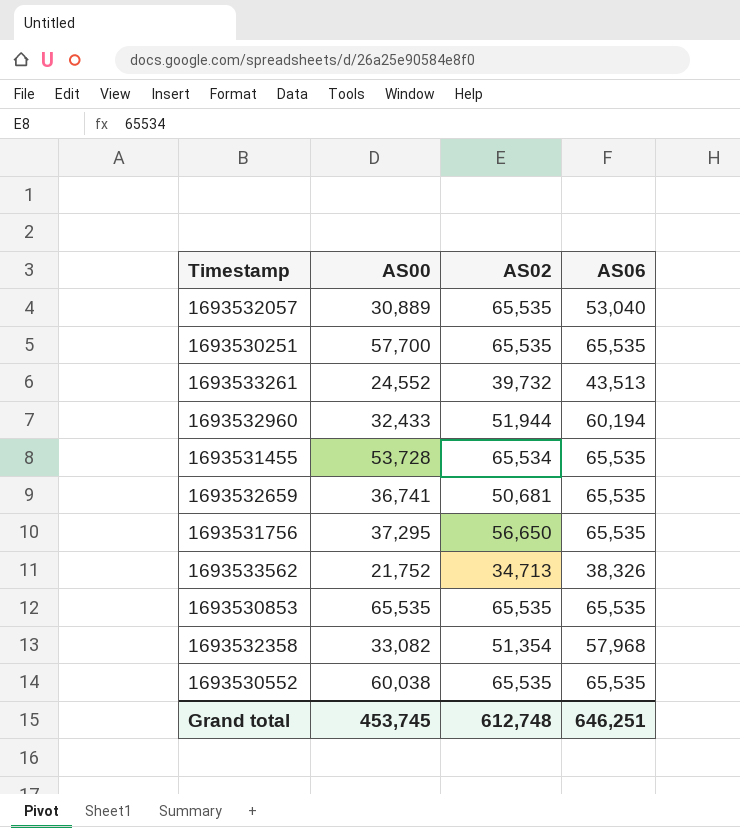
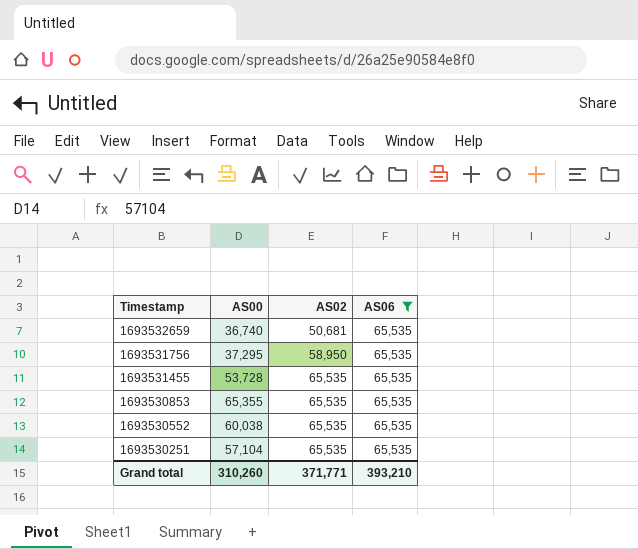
filter: none -> AS06 = 65,535
row order: none -> Timestamp descending
1693532659 | AS00: 36,741 -> 36,740
1693531756 | AS02: 56,650 -> 58,950
1693531455 | AS02: 65,534 -> 65,535
1693530853 | AS00: 65,535 -> 65,355
1693530251 | AS00: 57,700 -> 57,104
Grand total | AS00: 453,745 -> 310,260
Grand total | AS02: 612,748 -> 371,771
Grand total | AS06: 646,251 -> 393,210

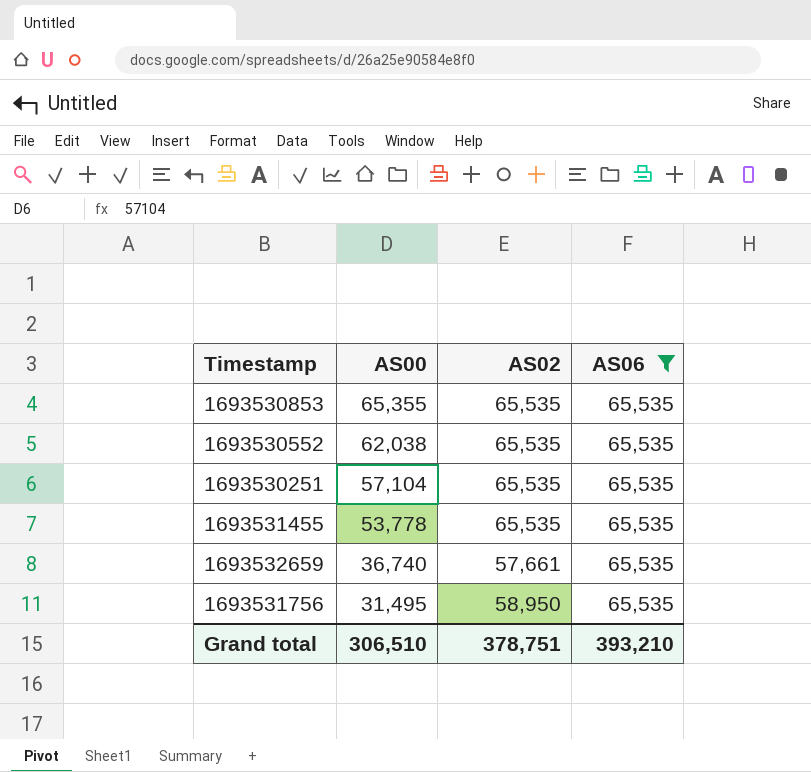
row order: Timestamp descending -> AS00 descending
1693530552 | AS00: 60,038 -> 62,038
1693531455 | AS00: 53,728 -> 53,778
1693532659 | AS02: 50,681 -> 57,661
1693531756 | AS00: 37,295 -> 31,495
Grand total | AS00: 310,260 -> 306,510
Grand total | AS02: 371,771 -> 378,751

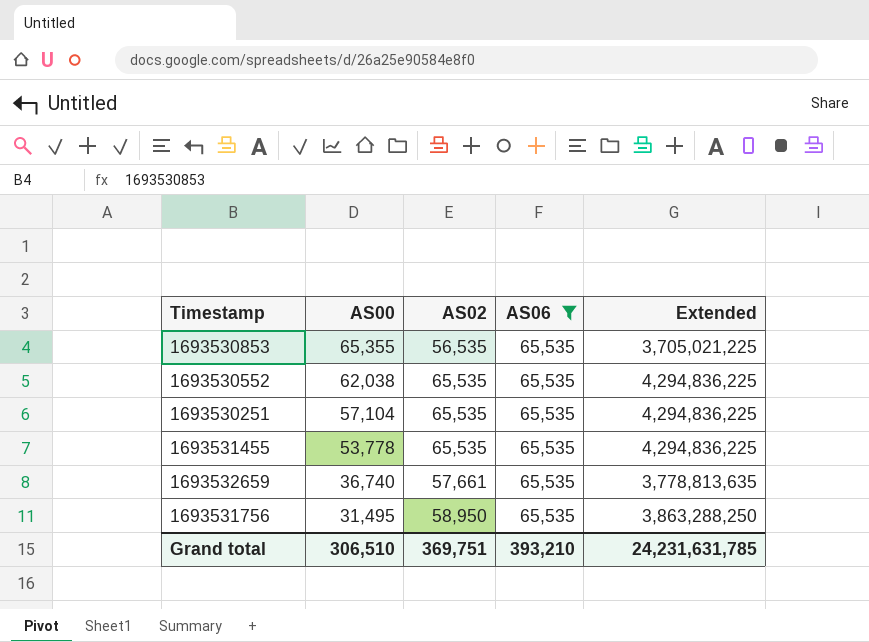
column Extended | formula: none -> [AS02] * [AS06]
1693530853 | AS02: 65,535 -> 56,535
Grand total | AS02: 378,751 -> 369,751

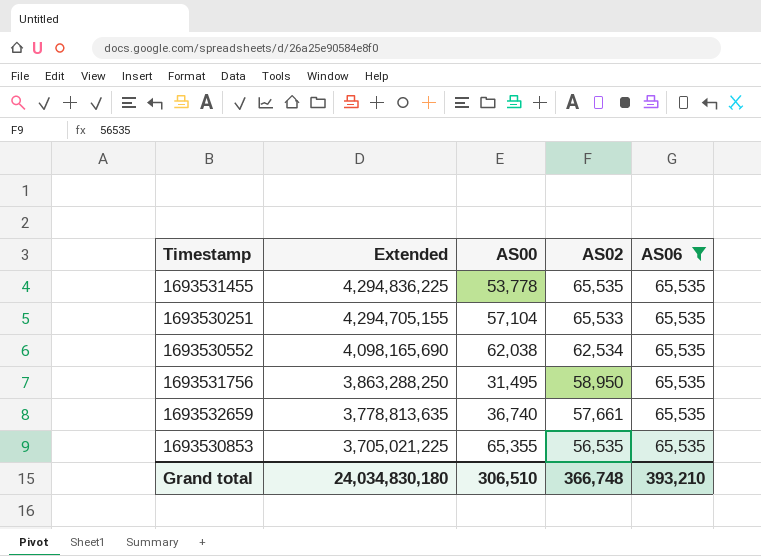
row order: AS00 descending -> Extended descending
column Extended | position: 5 -> 2
1693530251 | Extended: 4,294,836,225 -> 4,294,705,155
1693530251 | AS02: 65,535 -> 65,533
1693530552 | Extended: 4,294,836,225 -> 4,098,165,690
1693530552 | AS02: 65,535 -> 62,534
Grand total | Extended: 24,231,631,785 -> 24,034,830,180
Grand total | AS02: 369,751 -> 366,748

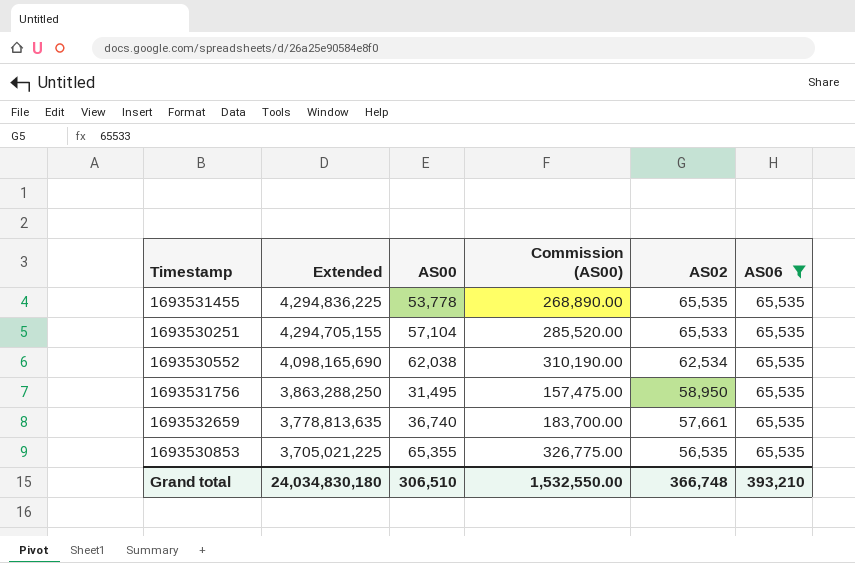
column Commission (AS00) | formula: none -> [AS00] * 5

